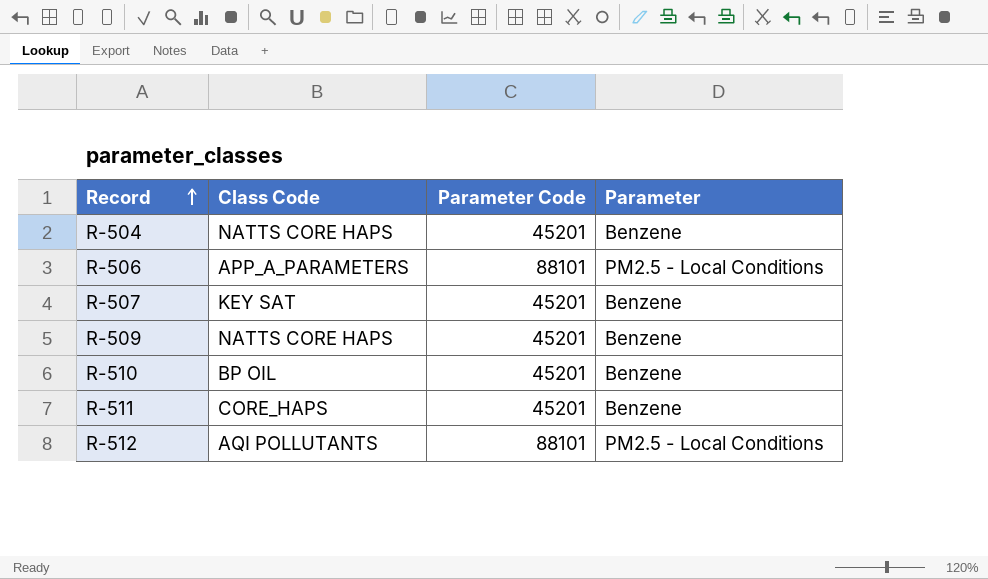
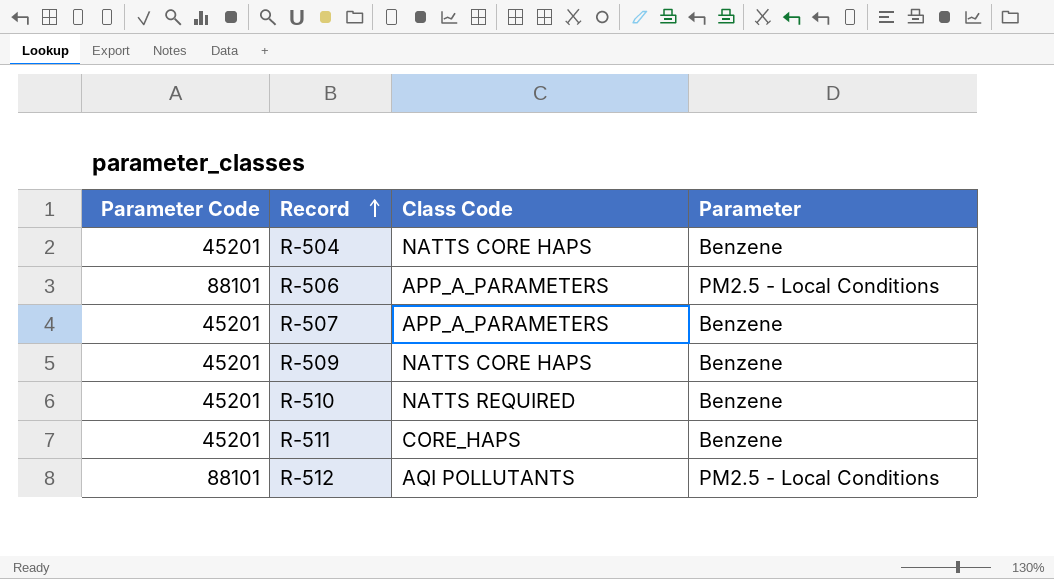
column Parameter Code | position: 3 -> 1
R-507 | Class Code: KEY SAT -> APP_A_PARAMETERS
R-510 | Class Code: BP OIL -> NATTS REQUIRED

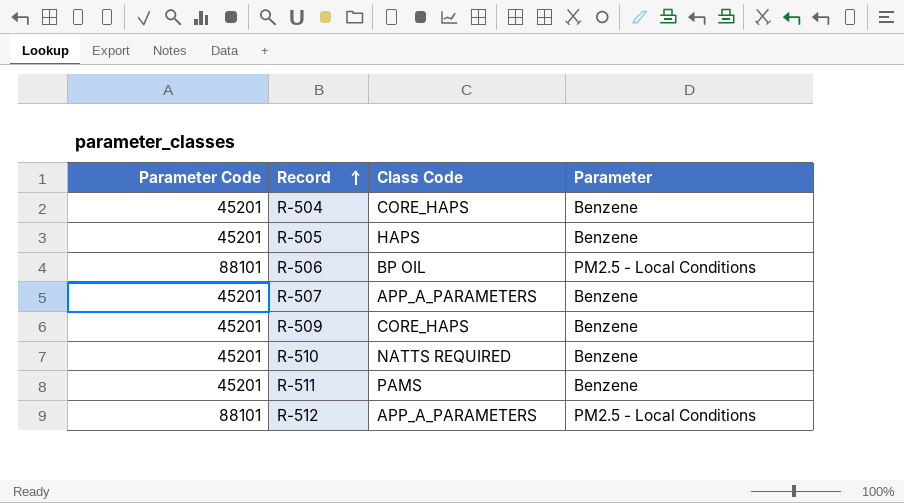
R-504 | Class Code: NATTS CORE HAPS -> CORE_HAPS
row R-505: none -> 45201 | HAPS | Benzene
R-506 | Class Code: APP_A_PARAMETERS -> BP OIL
R-509 | Class Code: NATTS CORE HAPS -> CORE_HAPS
R-511 | Class Code: CORE_HAPS -> PAMS
R-512 | Class Code: AQI POLLUTANTS -> APP_A_PARAMETERS

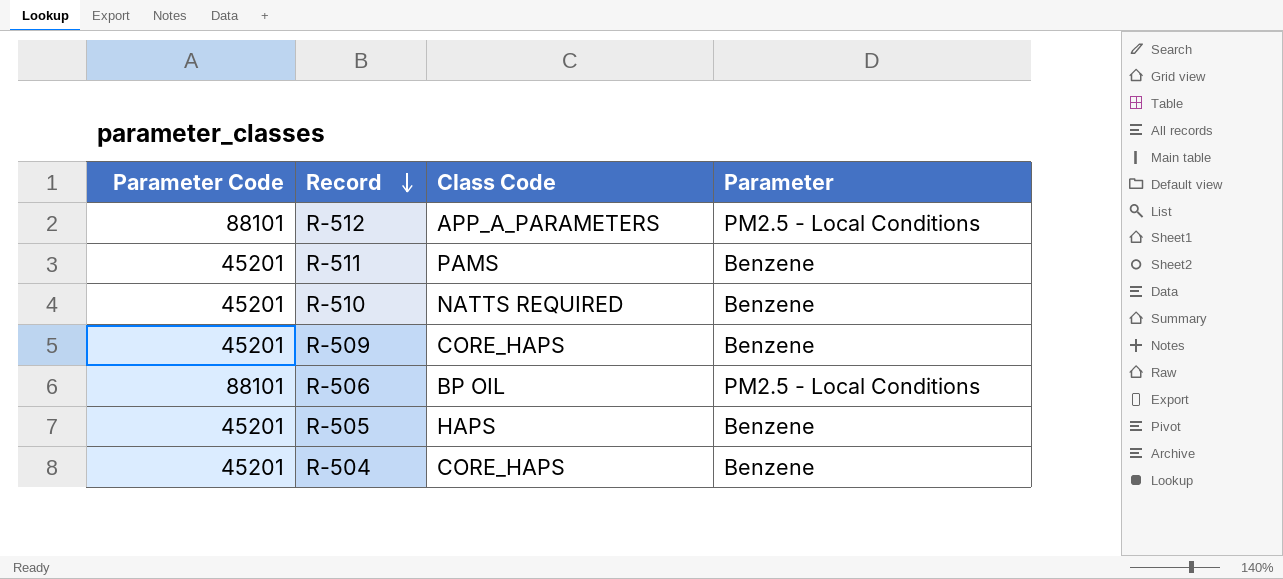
row order: Record ascending -> Record descending
row R-507: 45201 | APP_A_PARAMETERS | Benzene -> none

